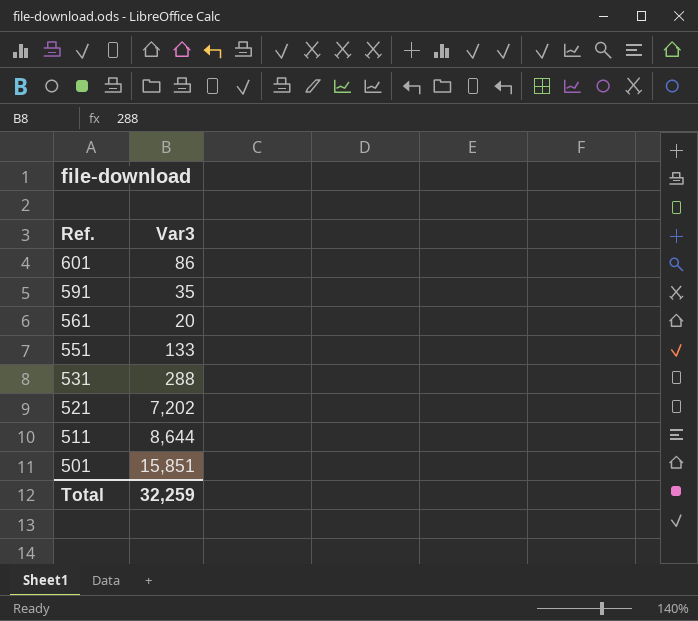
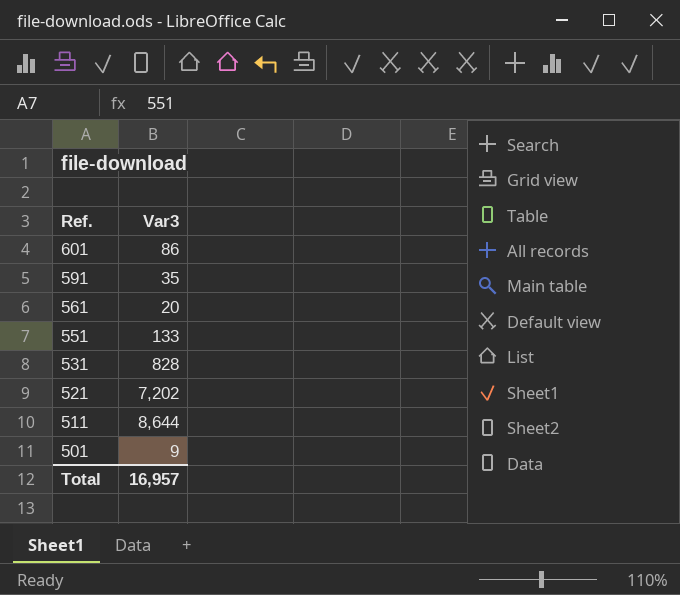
531 | Var3: 288 -> 828
501 | Var3: 15,851 -> 9
Total | Var3: 32,259 -> 16,957

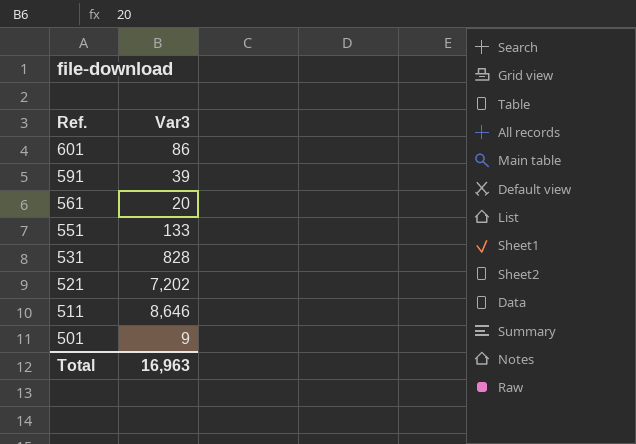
591 | Var3: 35 -> 39
511 | Var3: 8,644 -> 8,646
Total | Var3: 16,957 -> 16,963

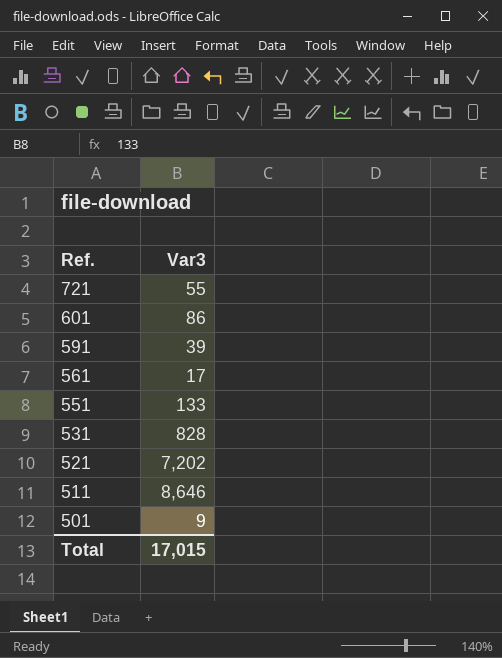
row 721: none -> 55
561 | Var3: 20 -> 17
Total | Var3: 16,963 -> 17,015

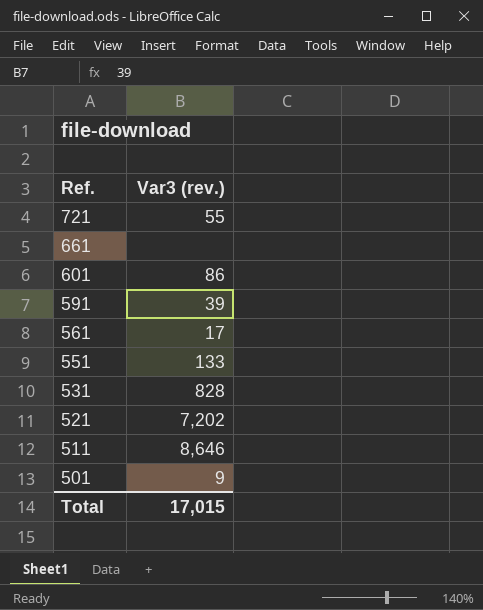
column name: Var3 -> Var3 (rev.)
row 661: none -> none

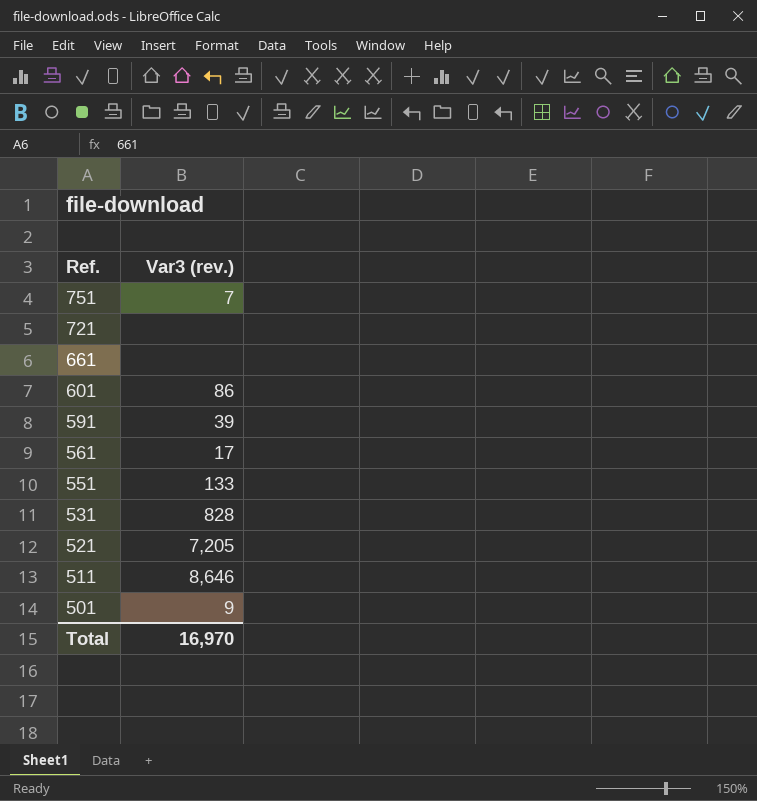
row 751: none -> 7
721 | Var3 (rev.): 55 -> none
521 | Var3 (rev.): 7,202 -> 7,205
Total | Var3 (rev.): 17,015 -> 16,970

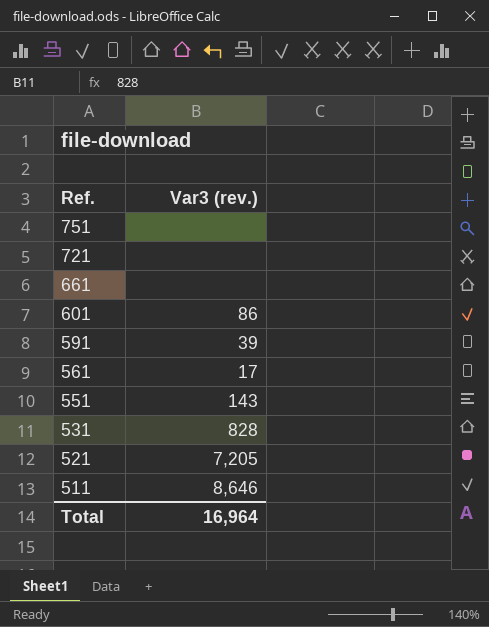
row 501: 9 -> none
751 | Var3 (rev.): 7 -> none
551 | Var3 (rev.): 133 -> 143
Total | Var3 (rev.): 16,970 -> 16,964

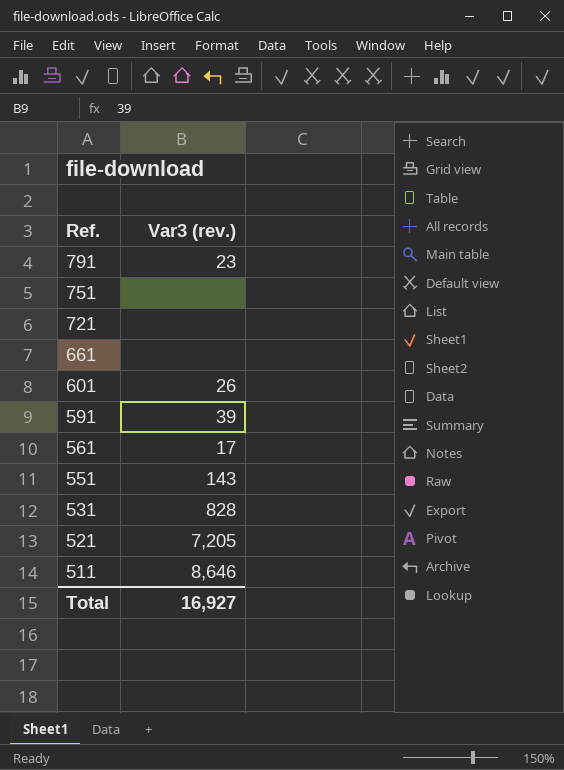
row 791: none -> 23
601 | Var3 (rev.): 86 -> 26
Total | Var3 (rev.): 16,964 -> 16,927

